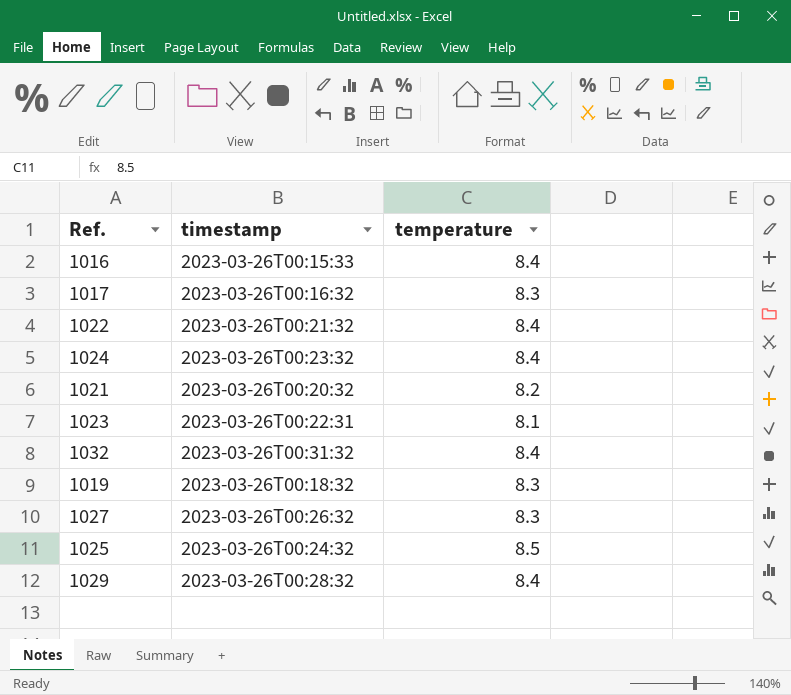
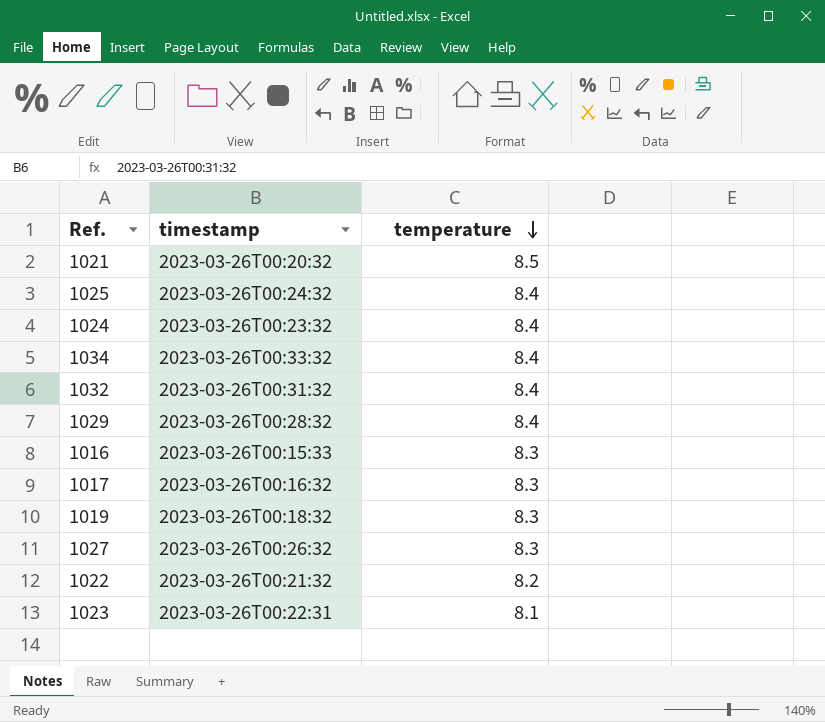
row order: none -> temperature descending
1021 | temperature: 8.2 -> 8.5
1025 | temperature: 8.5 -> 8.4
row 1034: none -> 2023-03-26T00:33:32 | 8.4
1016 | temperature: 8.4 -> 8.3
1022 | temperature: 8.4 -> 8.2

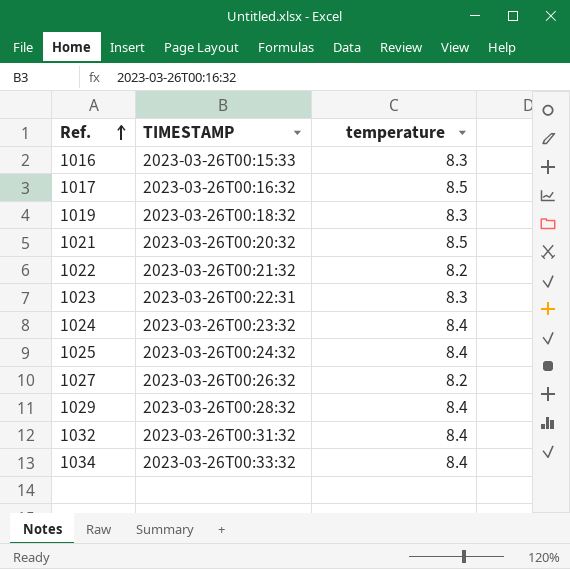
row order: temperature descending -> Ref. ascending
column name: timestamp -> TIMESTAMP
1017 | temperature: 8.3 -> 8.5
1023 | temperature: 8.1 -> 8.3
1027 | temperature: 8.3 -> 8.2

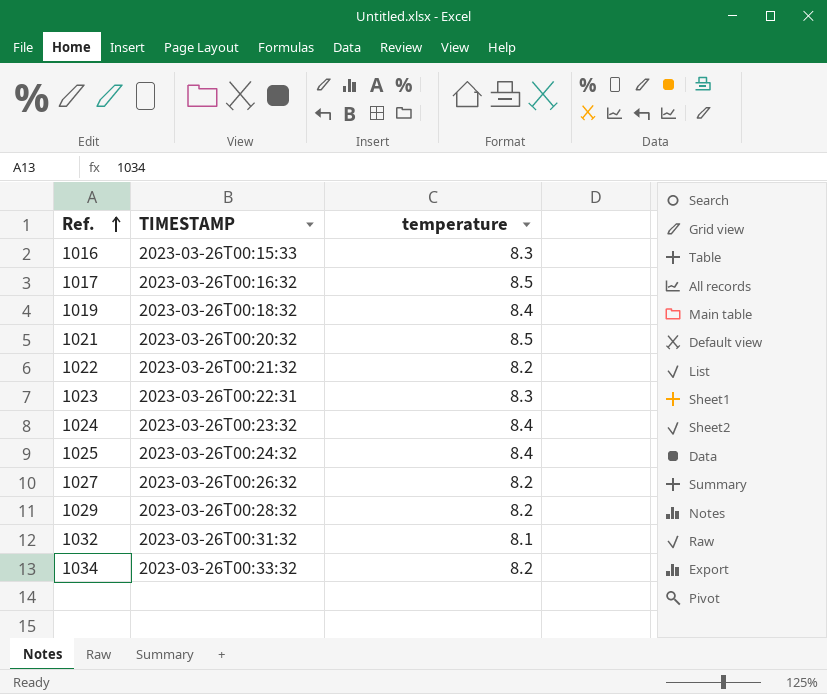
1019 | temperature: 8.3 -> 8.4
1029 | temperature: 8.4 -> 8.2
1032 | temperature: 8.4 -> 8.1
1034 | temperature: 8.4 -> 8.2

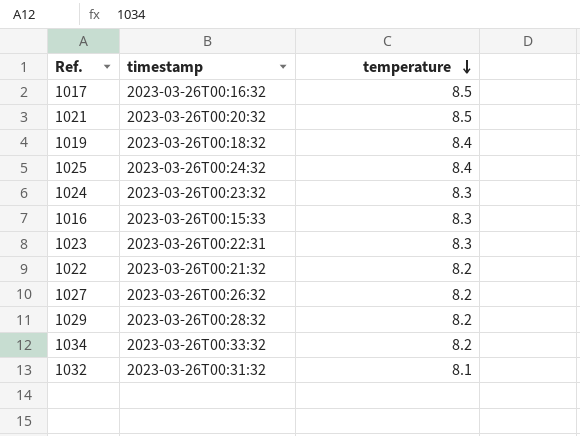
row order: Ref. ascending -> temperature descending
column name: TIMESTAMP -> timestamp
1024 | temperature: 8.4 -> 8.3

